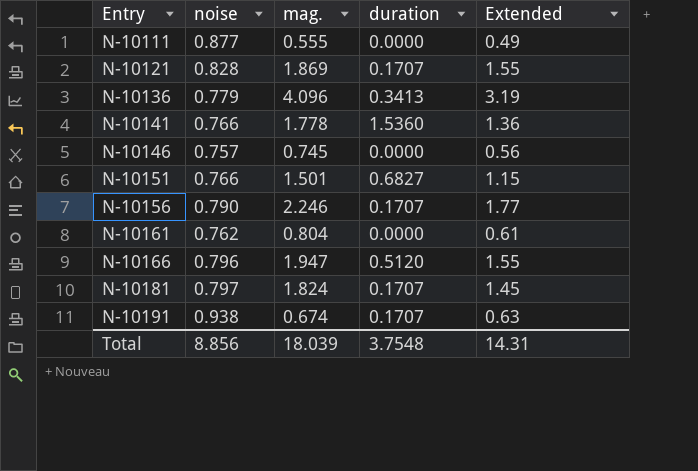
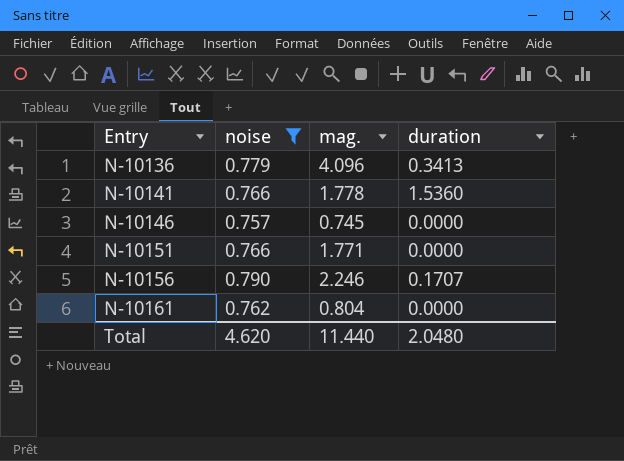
filter: none -> noise <= 0.790
column Extended | formula: [noise] * [mag.] -> none
N-10151 | mag.: 1.501 -> 1.771
N-10151 | duration: 0.6827 -> 0.0000
Total | noise: 8.856 -> 4.620
Total | mag.: 18.039 -> 11.440
Total | duration: 3.7548 -> 2.0480

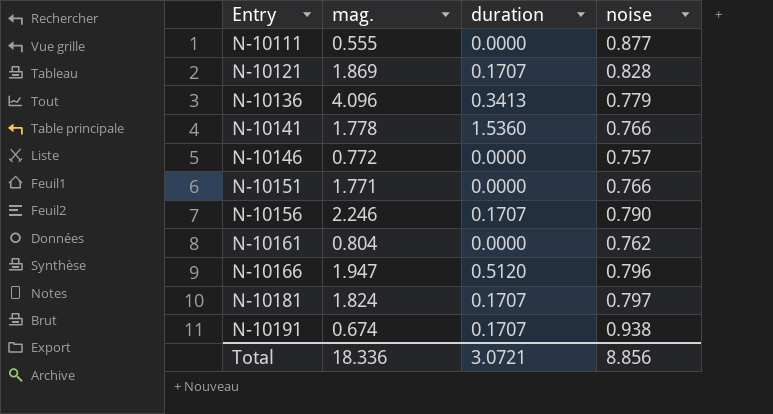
filter: noise <= 0.790 -> none
column noise | position: 2 -> 4
N-10146 | mag.: 0.745 -> 0.772
Total | mag.: 11.440 -> 18.336
Total | duration: 2.0480 -> 3.0721
Total | noise: 4.620 -> 8.856

